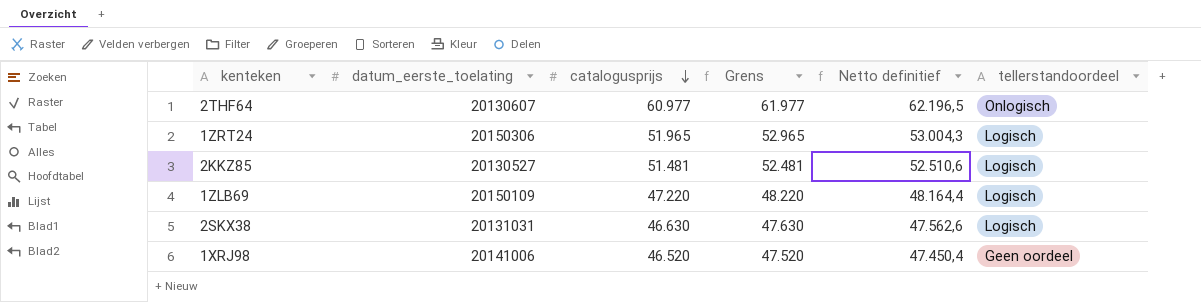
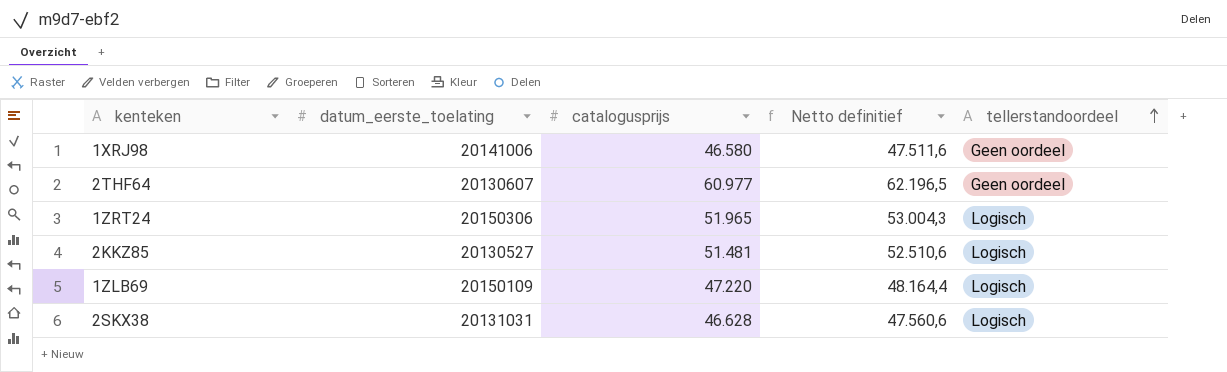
row order: catalogusprijs descending -> tellerstandoordeel ascending
column Grens | formula: [catalogusprijs] + 1000 -> none
1XRJ98 | catalogusprijs: 46.520 -> 46.580
1XRJ98 | Netto definitief: 47.450,4 -> 47.511,6
2THF64 | tellerstandoordeel: Onlogisch -> Geen oordeel
2SKX38 | catalogusprijs: 46.630 -> 46.628
2SKX38 | Netto definitief: 47.562,6 -> 47.560,6

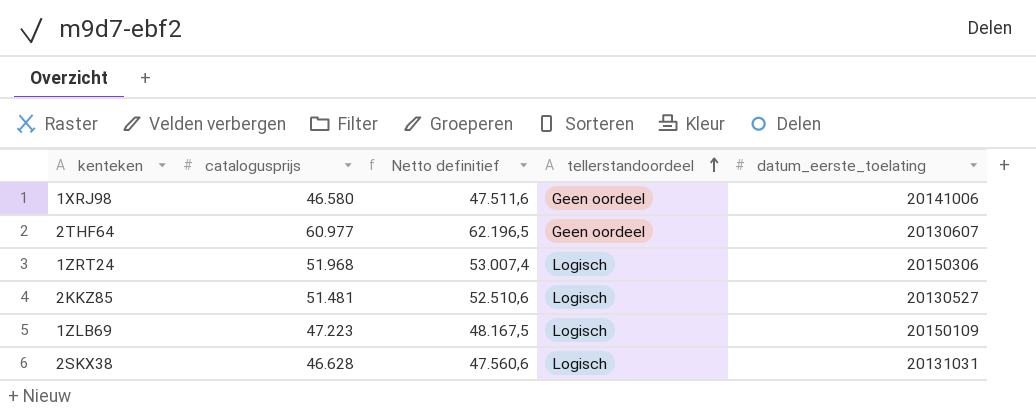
column datum_eerste_toelating | position: 2 -> 5
1ZRT24 | catalogusprijs: 51.965 -> 51.968
1ZRT24 | Netto definitief: 53.004,3 -> 53.007,4
1ZLB69 | catalogusprijs: 47.220 -> 47.223
1ZLB69 | Netto definitief: 48.164,4 -> 48.167,5

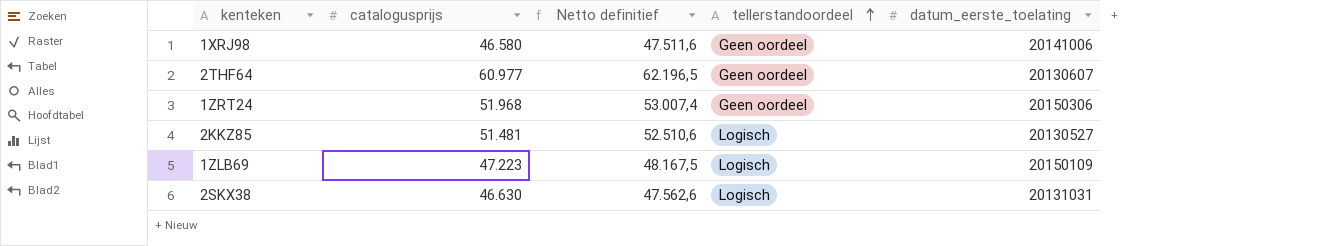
1ZRT24 | tellerstandoordeel: Logisch -> Geen oordeel
2SKX38 | catalogusprijs: 46.628 -> 46.630
2SKX38 | Netto definitief: 47.560,6 -> 47.562,6

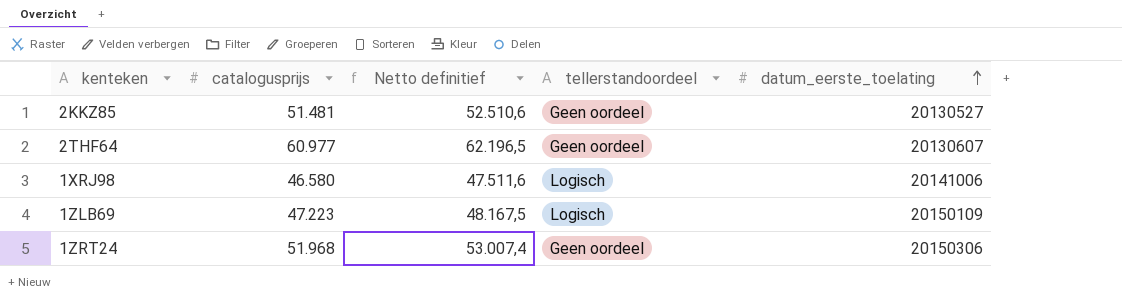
row order: tellerstandoordeel ascending -> datum_eerste_toelating ascending
row 2SKX38: 46.630 | 47.562,6 | Logisch | 20131031 -> none
2KKZ85 | tellerstandoordeel: Logisch -> Geen oordeel
1XRJ98 | tellerstandoordeel: Geen oordeel -> Logisch

